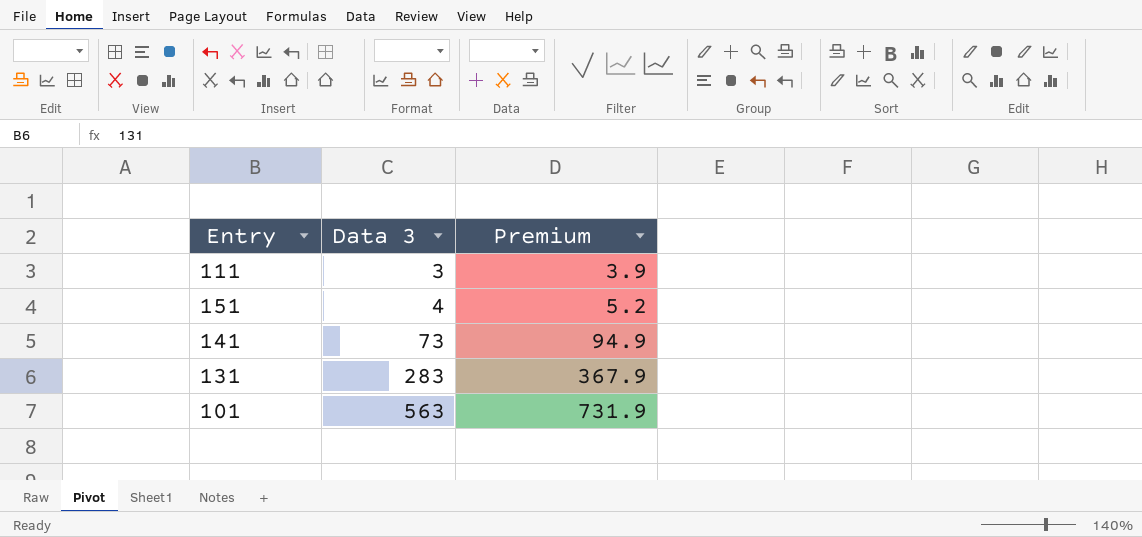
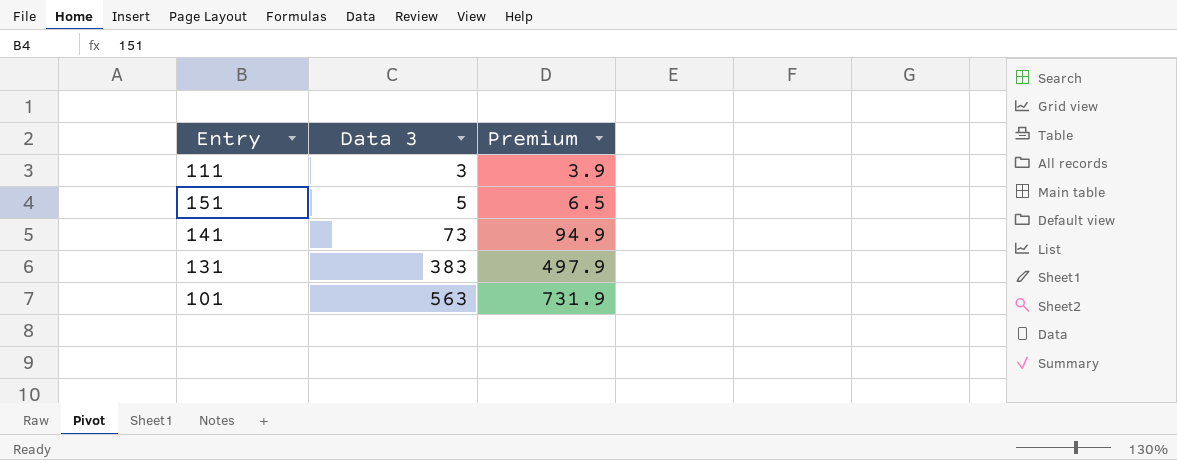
151 | Data 3: 4 -> 5
151 | Premium: 5.2 -> 6.5
131 | Data 3: 283 -> 383
131 | Premium: 367.9 -> 497.9

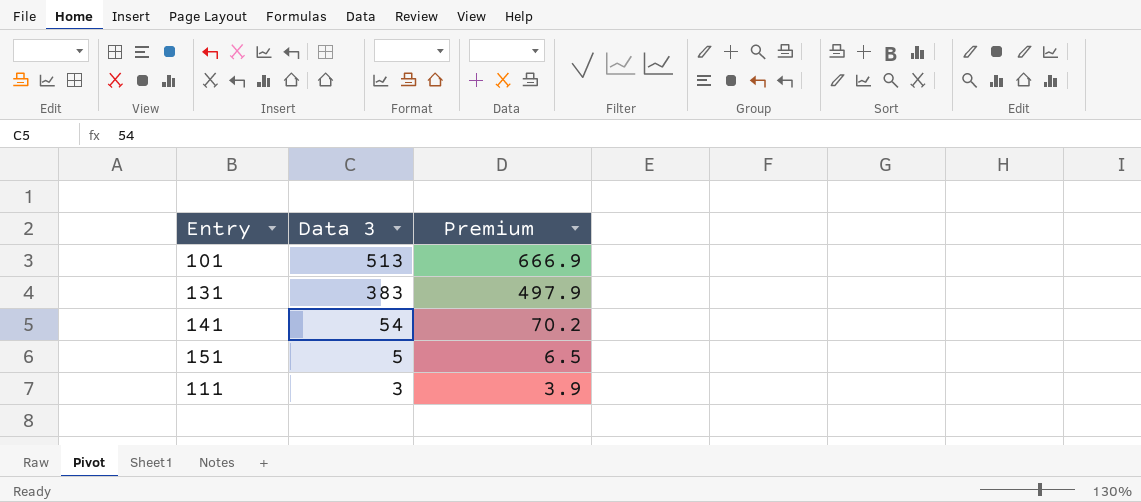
row order: Data 3 ascending -> Data 3 descending
101 | Data 3: 563 -> 513
101 | Premium: 731.9 -> 666.9
141 | Data 3: 73 -> 54
141 | Premium: 94.9 -> 70.2

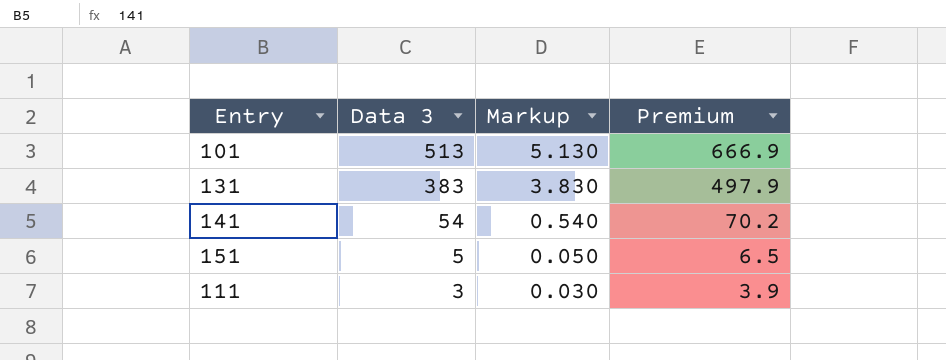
column Markup | formula: none -> [Data 3] * 0.01

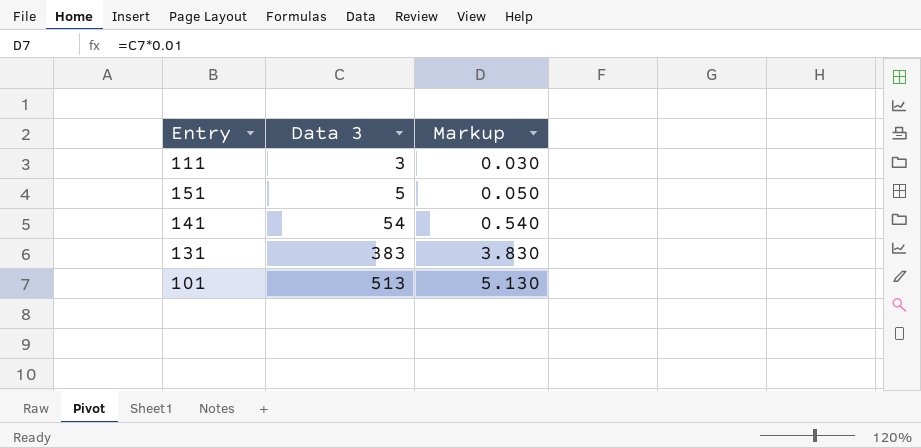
row order: Data 3 descending -> Data 3 ascending
column Premium | formula: [Data 3] * 1.3 -> none

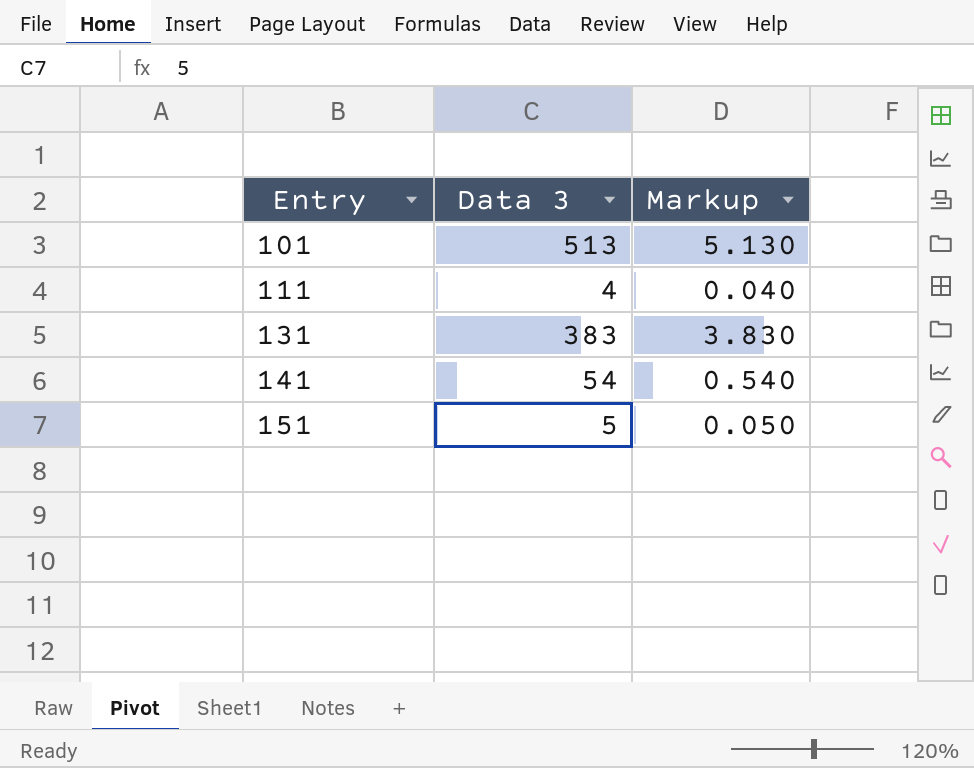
row order: Data 3 ascending -> Entry ascending
111 | Data 3: 3 -> 4
111 | Markup: 0.030 -> 0.040

